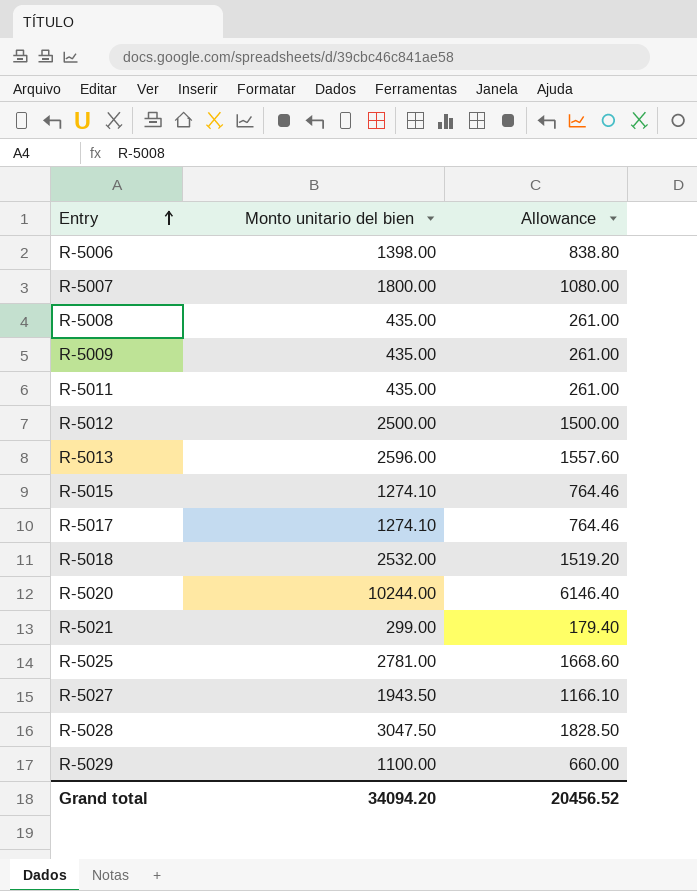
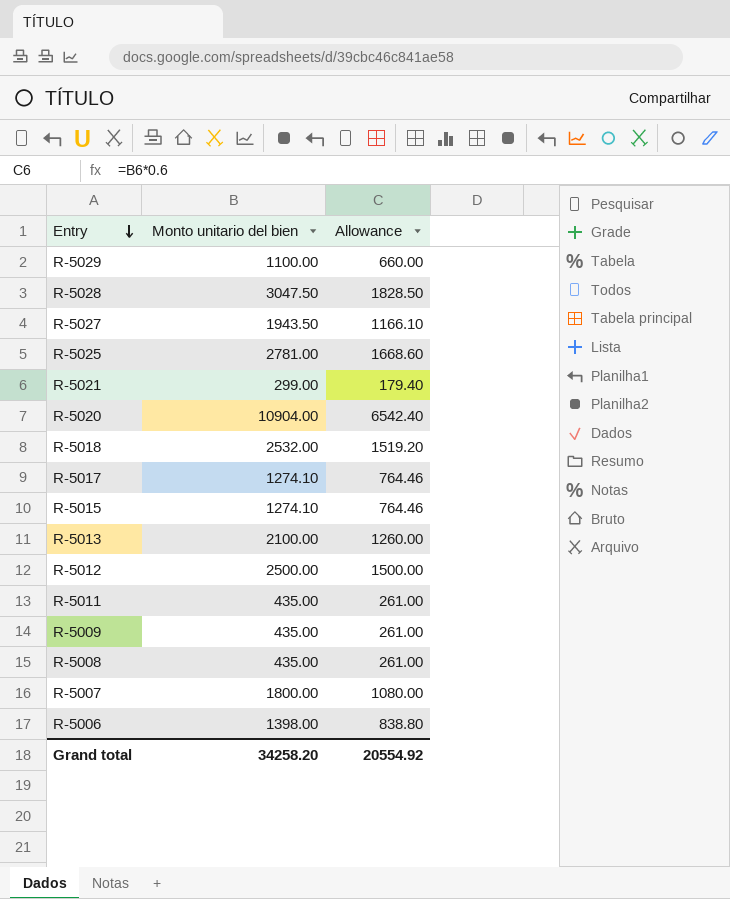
row order: Entry ascending -> Entry descending
R-5020 | Monto unitario del bien: 10244.00 -> 10904.00
R-5020 | Allowance: 6146.40 -> 6542.40
R-5013 | Monto unitario del bien: 2596.00 -> 2100.00
R-5013 | Allowance: 1557.60 -> 1260.00
Grand total | Monto unitario del bien: 34094.20 -> 34258.20
Grand total | Allowance: 20456.52 -> 20554.92

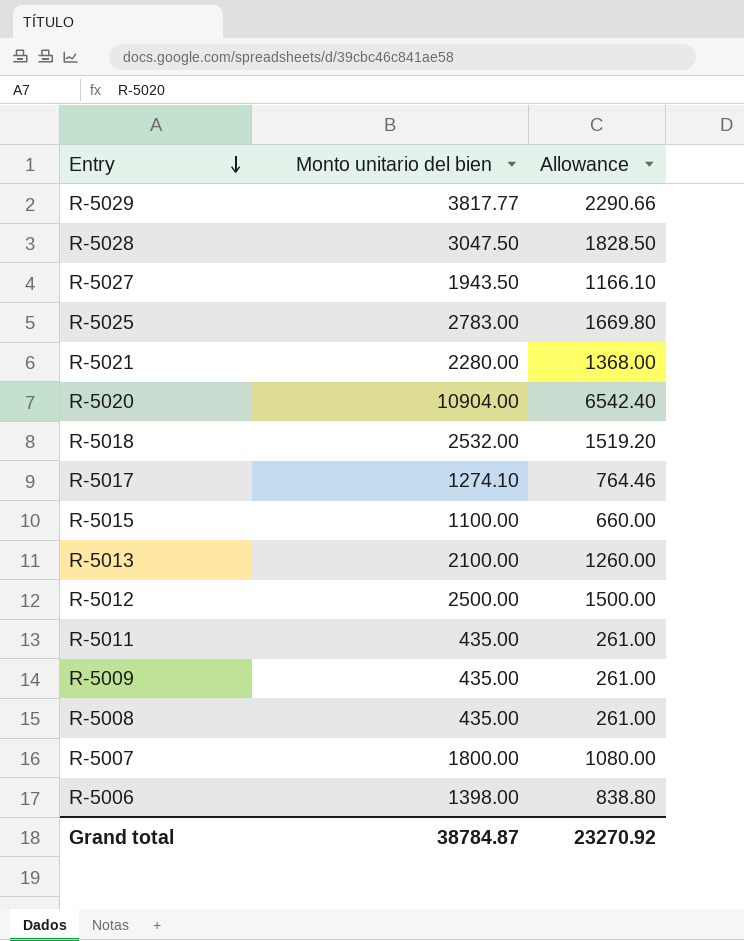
R-5029 | Monto unitario del bien: 1100.00 -> 3817.77
R-5029 | Allowance: 660.00 -> 2290.66
R-5025 | Monto unitario del bien: 2781.00 -> 2783.00
R-5025 | Allowance: 1668.60 -> 1669.80
R-5021 | Monto unitario del bien: 299.00 -> 2280.00
R-5021 | Allowance: 179.40 -> 1368.00
R-5015 | Monto unitario del bien: 1274.10 -> 1100.00
R-5015 | Allowance: 764.46 -> 660.00
Grand total | Monto unitario del bien: 34258.20 -> 38784.87
Grand total | Allowance: 20554.92 -> 23270.92

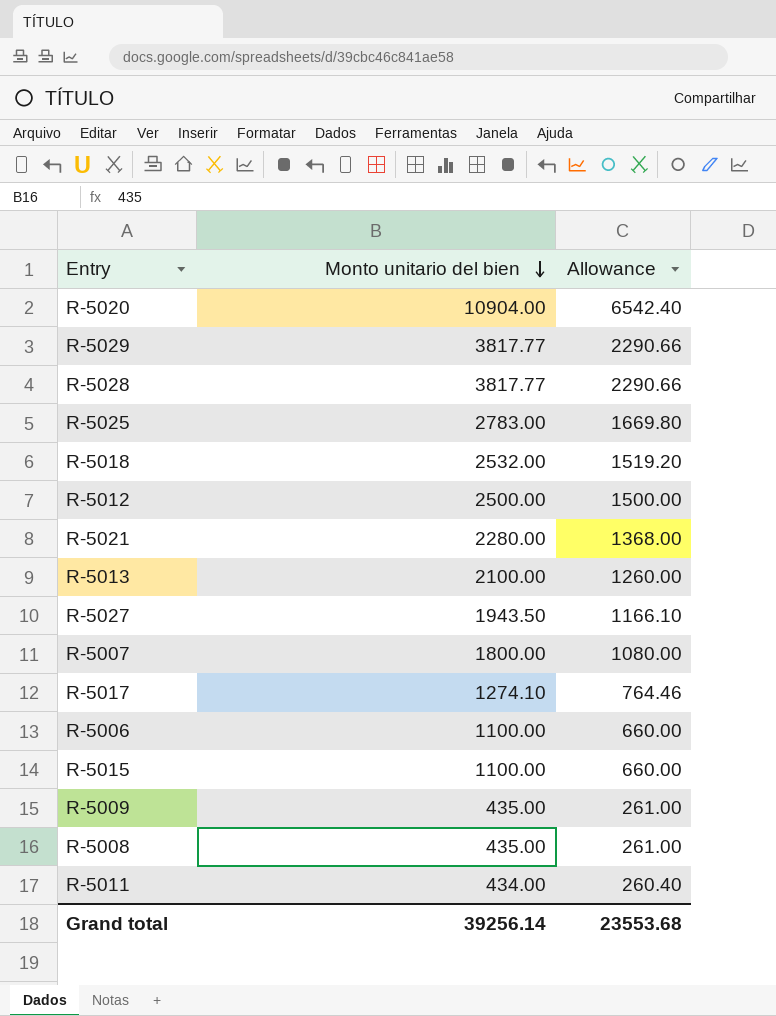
row order: Entry descending -> Monto unitario del bien descending
R-5028 | Monto unitario del bien: 3047.50 -> 3817.77
R-5028 | Allowance: 1828.50 -> 2290.66
R-5006 | Monto unitario del bien: 1398.00 -> 1100.00
R-5006 | Allowance: 838.80 -> 660.00
R-5011 | Monto unitario del bien: 435.00 -> 434.00
R-5011 | Allowance: 261.00 -> 260.40
Grand total | Monto unitario del bien: 38784.87 -> 39256.14
Grand total | Allowance: 23270.92 -> 23553.68

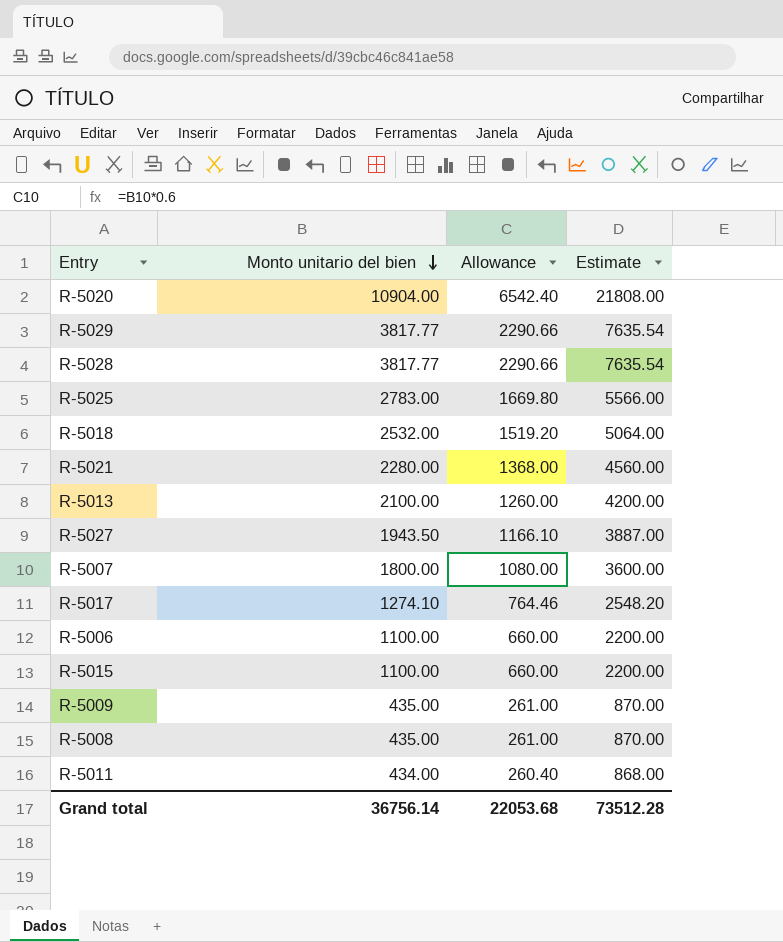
column Estimate | formula: none -> [Monto unitario del bien] * 2
row R-5012: 2500.00 | 1500.00 -> none
Grand total | Monto unitario del bien: 39256.14 -> 36756.14
Grand total | Allowance: 23553.68 -> 22053.68

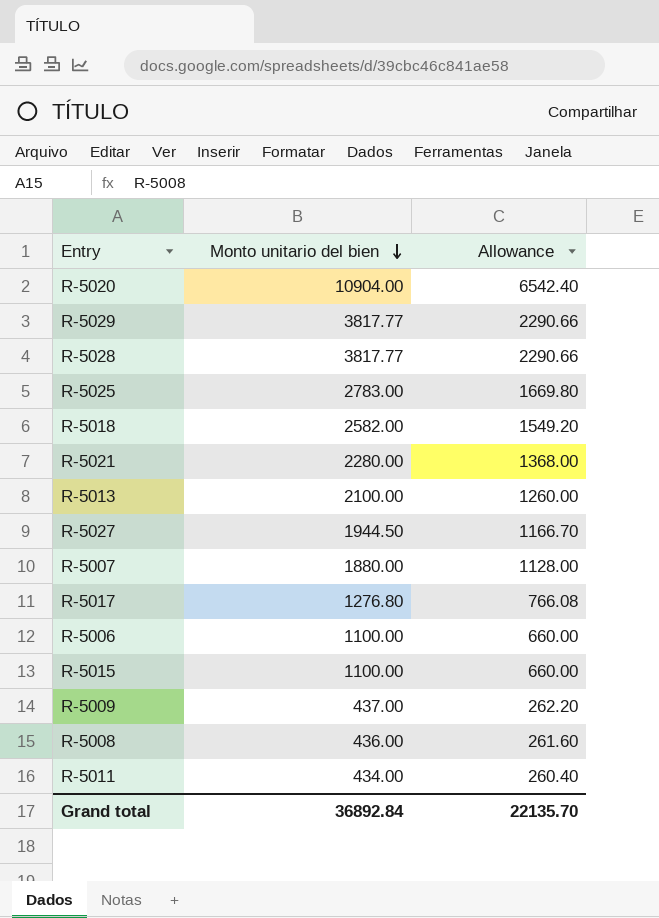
column Estimate | formula: [Monto unitario del bien] * 2 -> none
R-5018 | Monto unitario del bien: 2532.00 -> 2582.00
R-5018 | Allowance: 1519.20 -> 1549.20
R-5027 | Monto unitario del bien: 1943.50 -> 1944.50
R-5027 | Allowance: 1166.10 -> 1166.70
R-5007 | Monto unitario del bien: 1800.00 -> 1880.00
R-5007 | Allowance: 1080.00 -> 1128.00
R-5017 | Monto unitario del bien: 1274.10 -> 1276.80
R-5017 | Allowance: 764.46 -> 766.08
R-5009 | Monto unitario del bien: 435.00 -> 437.00
R-5009 | Allowance: 261.00 -> 262.20
R-5008 | Monto unitario del bien: 435.00 -> 436.00
R-5008 | Allowance: 261.00 -> 261.60
Grand total | Monto unitario del bien: 36756.14 -> 36892.84
Grand total | Allowance: 22053.68 -> 22135.70

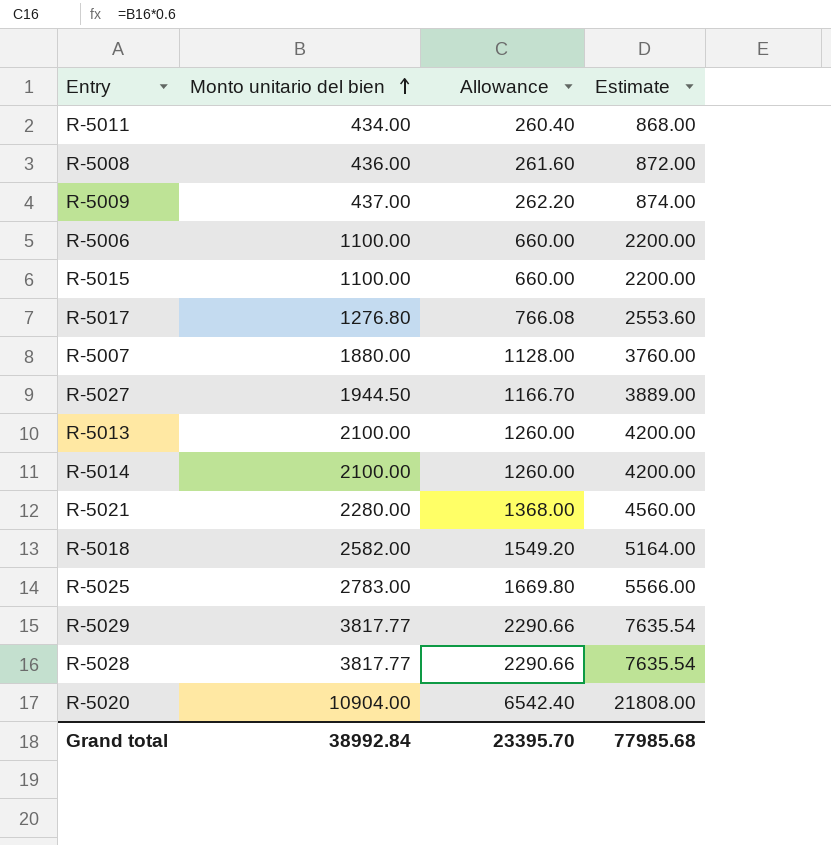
row order: Monto unitario del bien descending -> Monto unitario del bien ascending
column Estimate | formula: none -> [Monto unitario del bien] * 2
row R-5014: none -> 2100.00 | 1260.00 | 4200.00
Grand total | Monto unitario del bien: 36892.84 -> 38992.84
Grand total | Allowance: 22135.70 -> 23395.70

